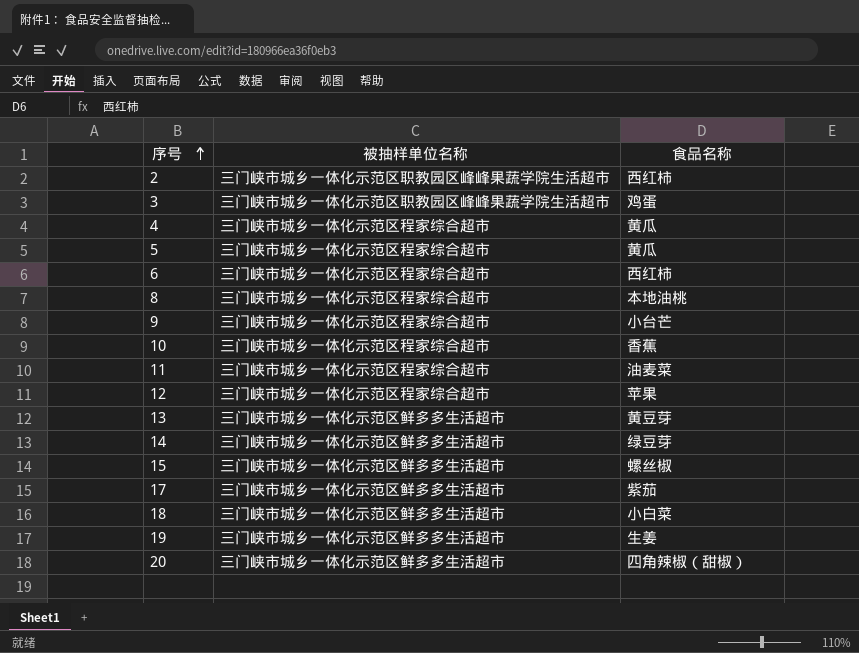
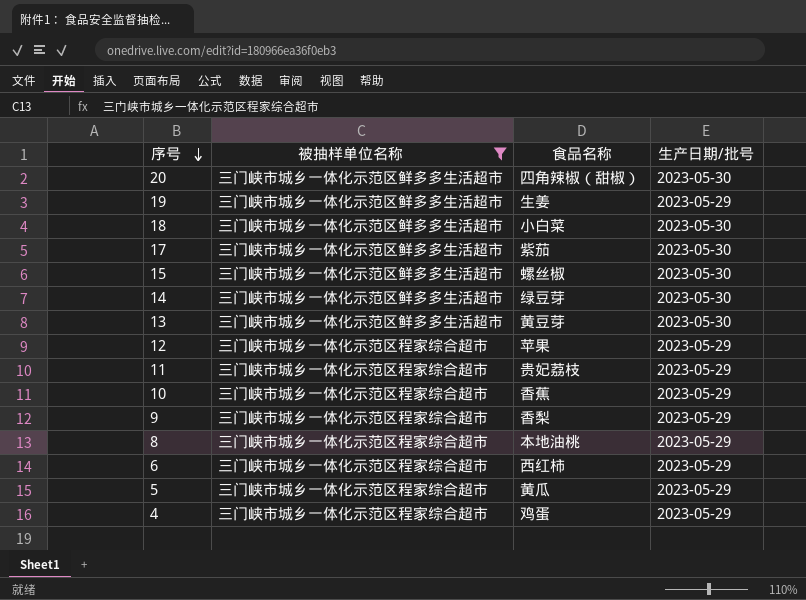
filter: none -> 被抽样单位名称 != 三门峡市城乡一体化示范区职教园区峰峰果蔬学院生活超市
row order: 序号 ascending -> 序号 descending
column 生产日期/批号 | position: none -> 4
11 | 食品名称: 油麦菜 -> 贵妃荔枝
9 | 食品名称: 小台芒 -> 香梨
4 | 食品名称: 黄瓜 -> 鸡蛋

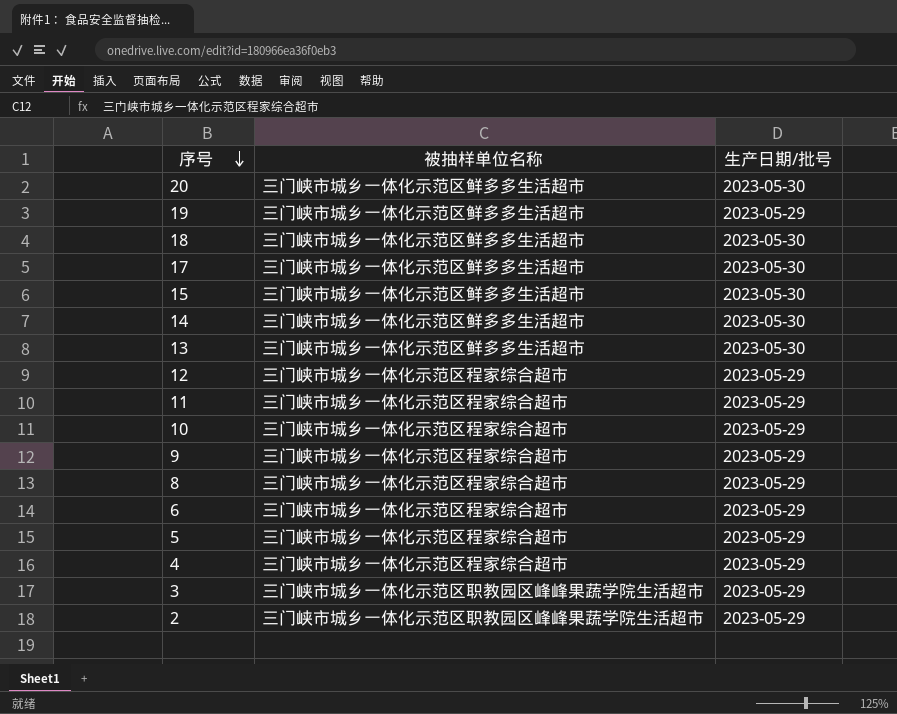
filter: 被抽样单位名称 != 三门峡市城乡一体化示范区职教园区峰峰果蔬学院生活超市 -> none
column 食品名称 | position: 3 -> none

